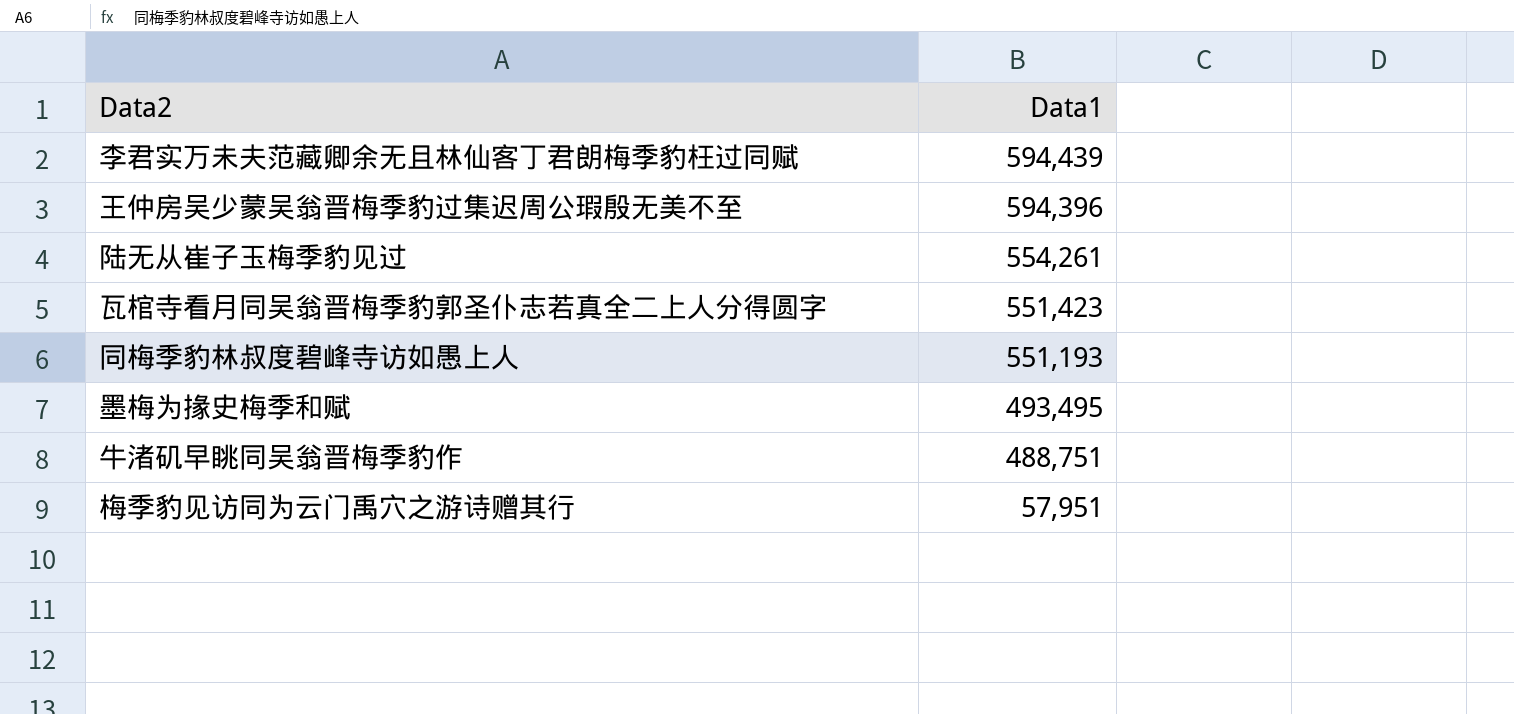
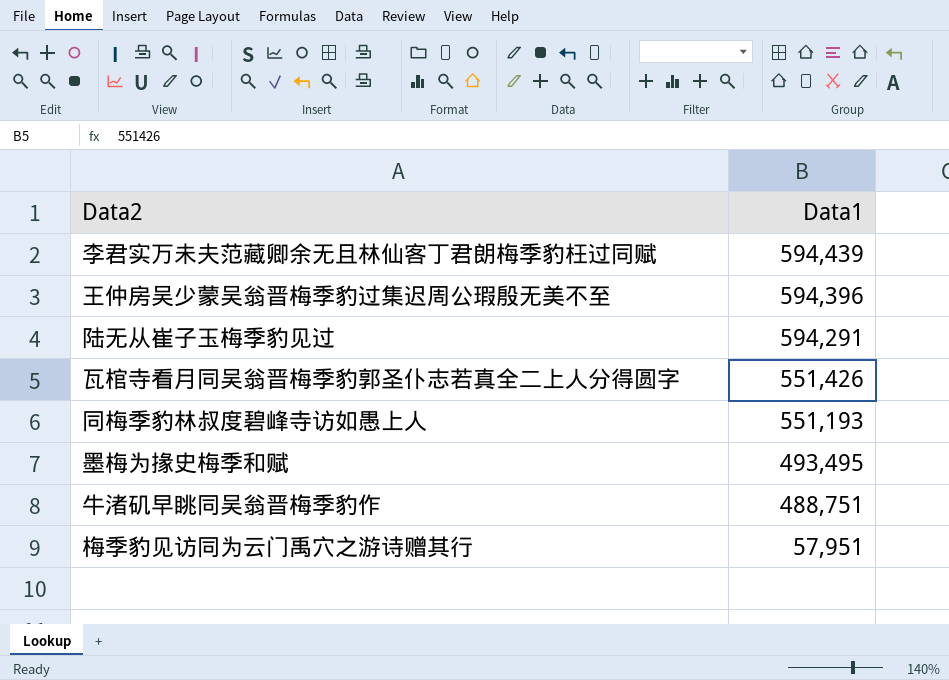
陆无从崔子玉梅季豹见过 | Data1: 554,261 -> 594,291
瓦棺寺看月同吴翁晋梅季豹郭圣仆志若真全二上人分得圆字 | Data1: 551,423 -> 551,426

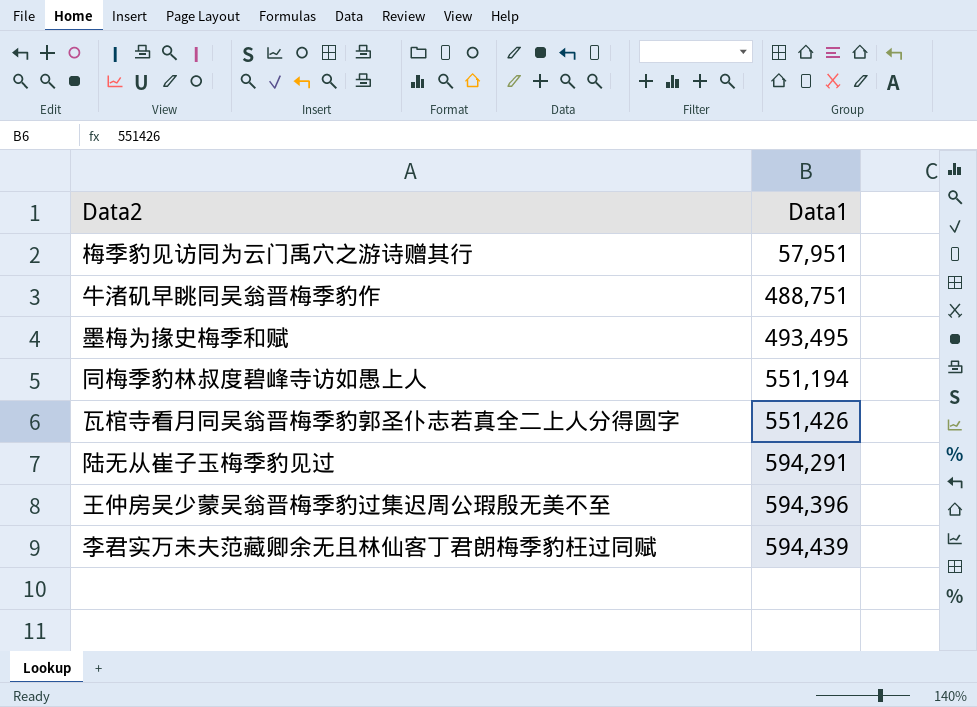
row order: Data1 descending -> Data1 ascending
同梅季豹林叔度碧峰寺访如愚上人 | Data1: 551,193 -> 551,194

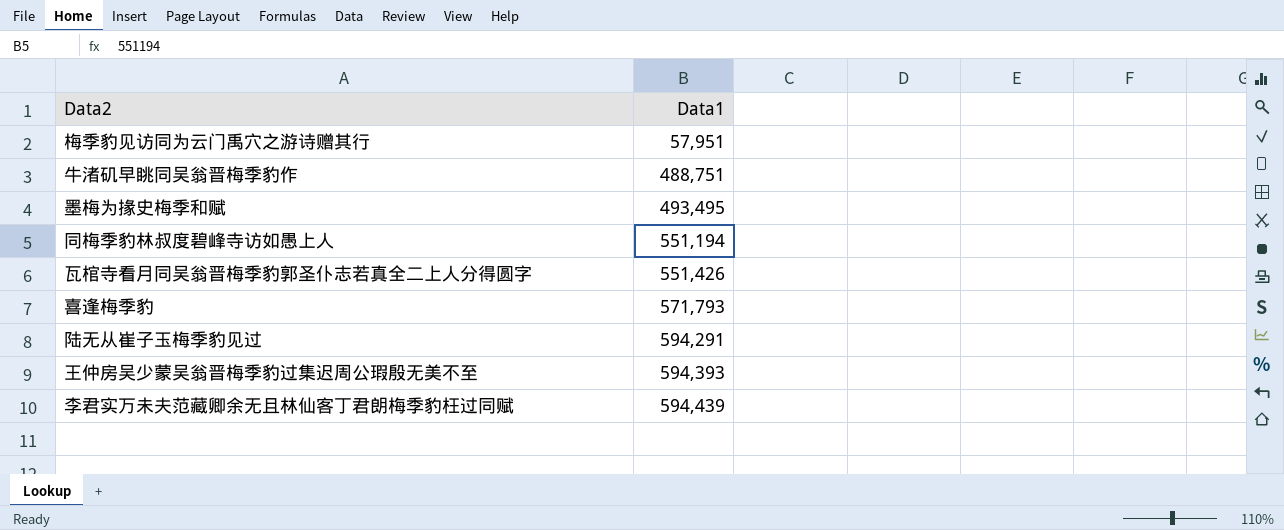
row 喜逢梅季豹: none -> 571,793
王仲房吴少蒙吴翁晋梅季豹过集迟周公瑕殷无美不至 | Data1: 594,396 -> 594,393

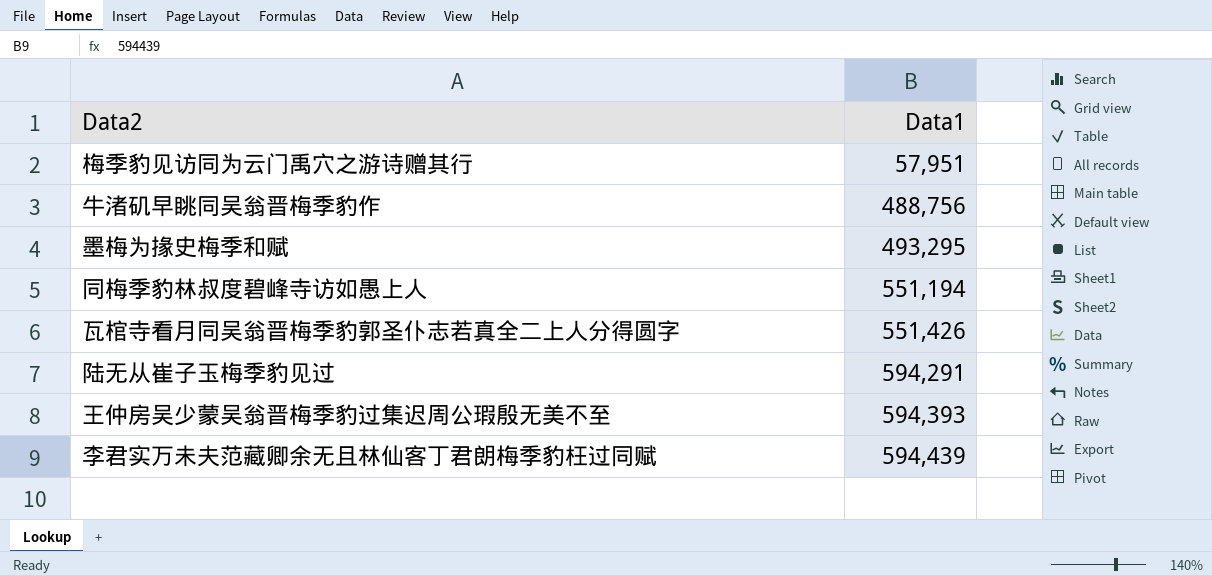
row 喜逢梅季豹: 571,793 -> none
牛渚矶早眺同吴翁晋梅季豹作 | Data1: 488,751 -> 488,756
墨梅为掾史梅季和赋 | Data1: 493,495 -> 493,295

